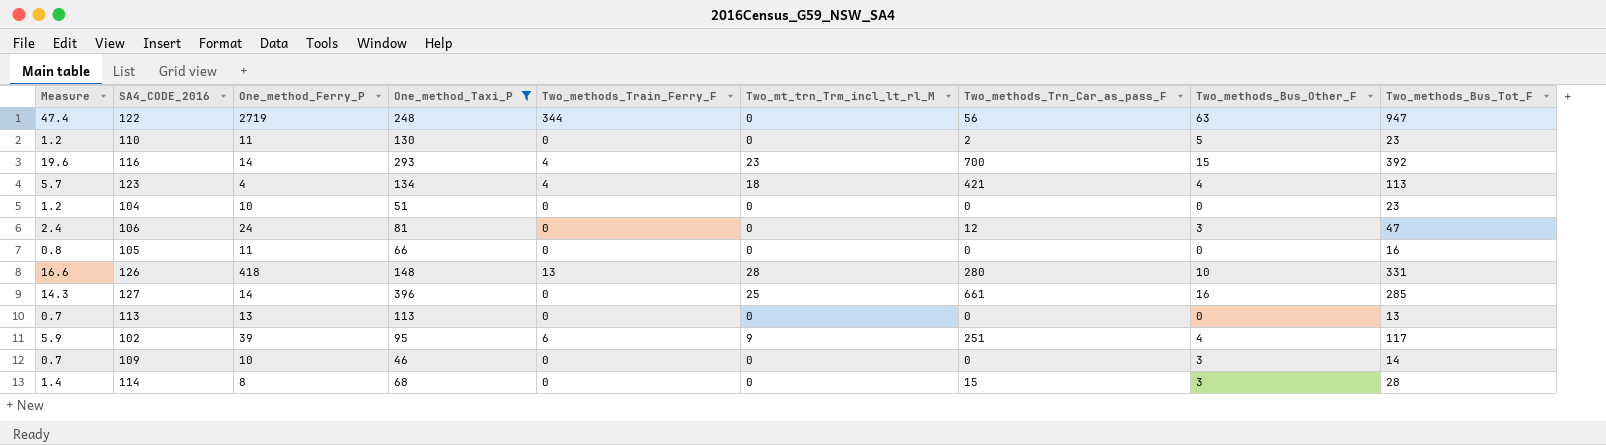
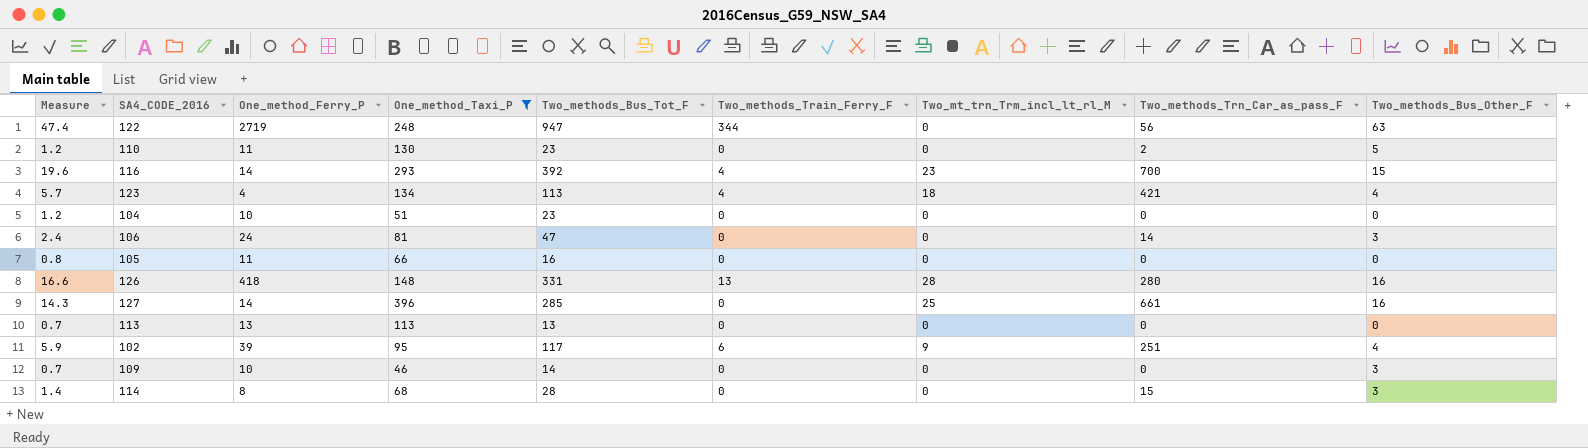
column Two_methods_Bus_Tot_F | position: 9 -> 5
106 | Two_methods_Trn_Car_as_pass_F: 12 -> 14
126 | Two_methods_Bus_Other_F: 10 -> 16

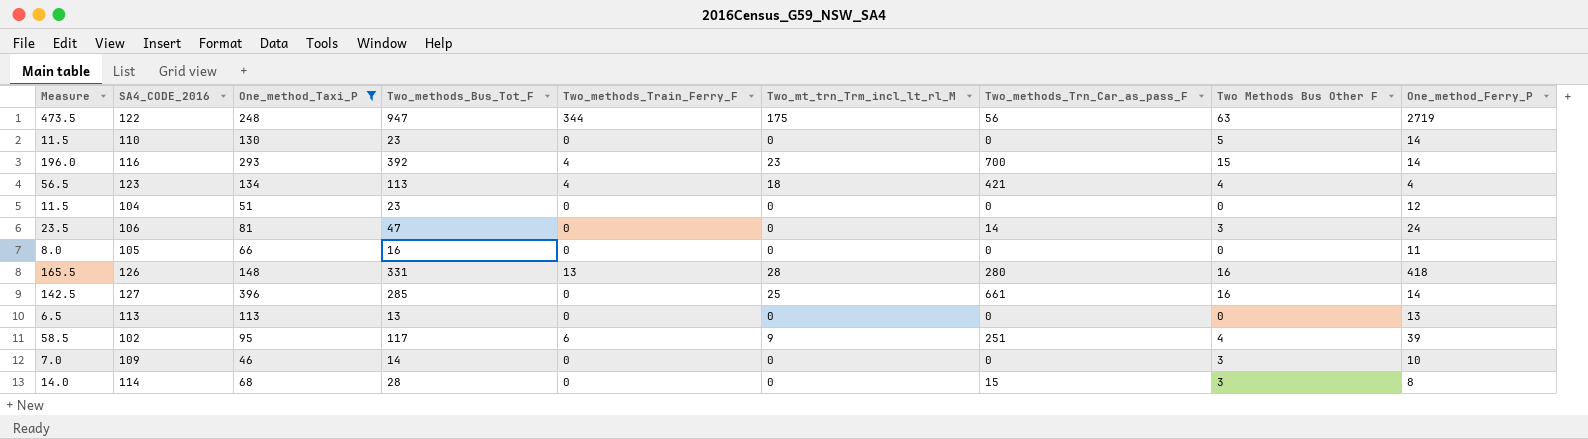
column Measure | formula: [Two_methods_Bus_Tot_F] * 0.05 -> [Two_methods_Bus_Tot_F] * 0.5
column name: Two_methods_Bus_Other_F -> Two Methods Bus Other F
column One_method_Ferry_P | position: 3 -> 9
122 | Two_mt_trn_Trm_incl_lt_rl_M: 0 -> 175
110 | Two_methods_Trn_Car_as_pass_F: 2 -> 0
110 | One_method_Ferry_P: 11 -> 14
104 | One_method_Ferry_P: 10 -> 12

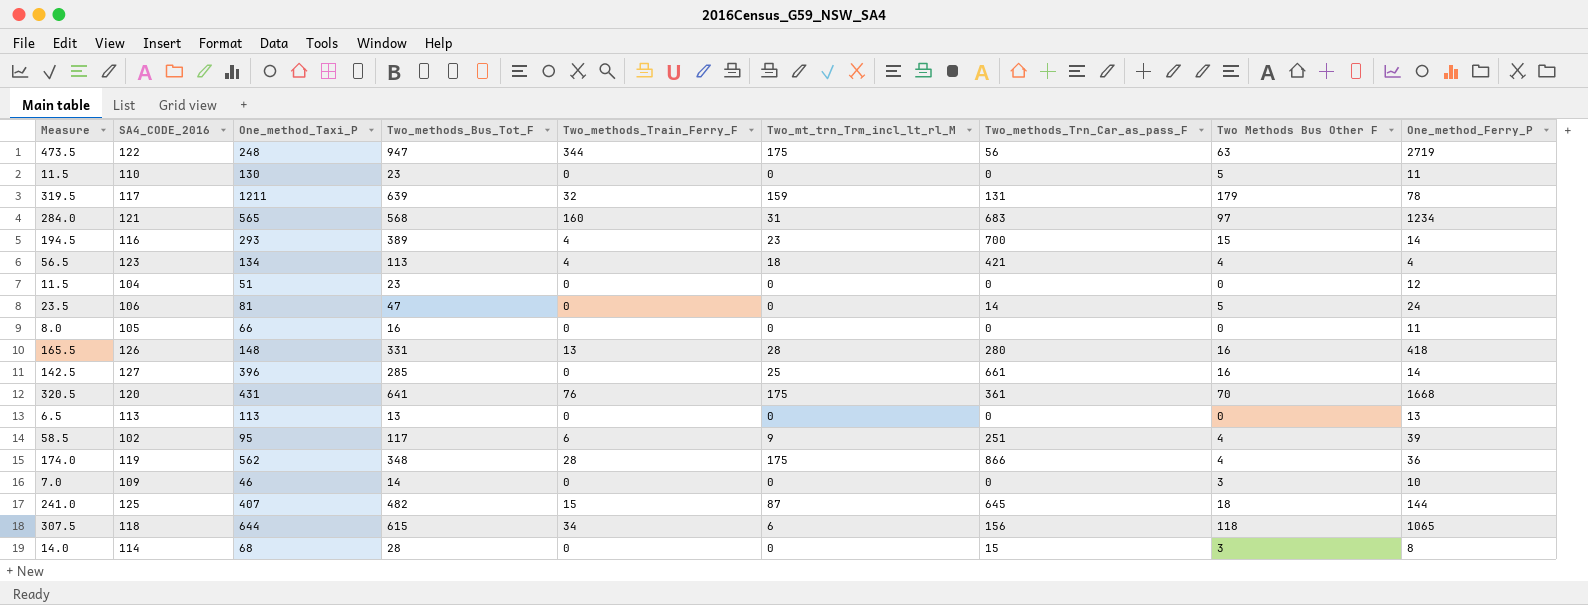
filter: One_method_Taxi_P <= 396 -> none
110 | One_method_Ferry_P: 14 -> 11
116 | Measure: 196.0 -> 194.5
116 | Two_methods_Bus_Tot_F: 392 -> 389
106 | Two Methods Bus Other F: 3 -> 5

